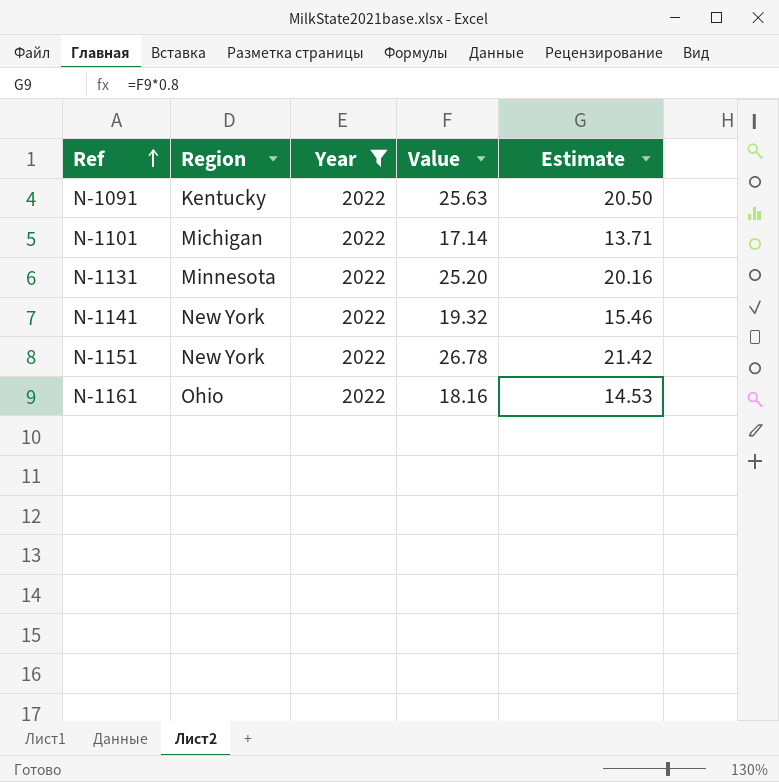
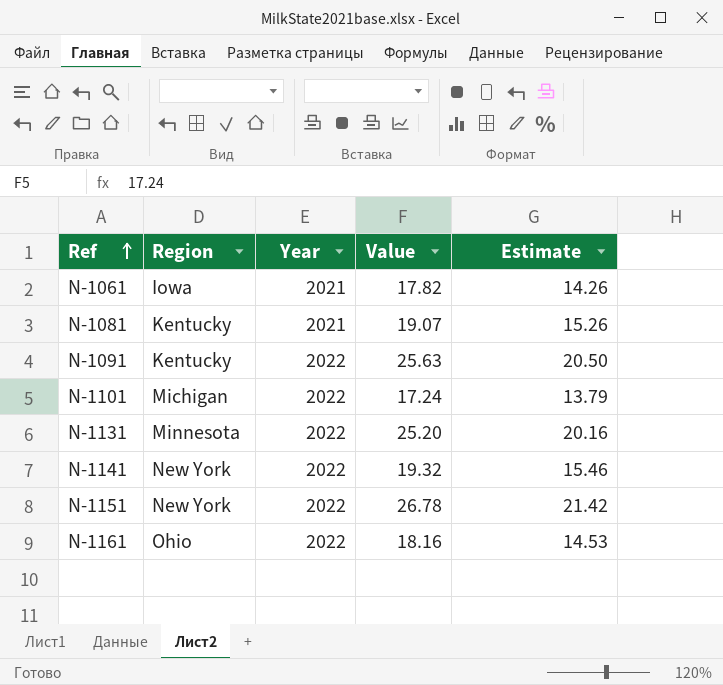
filter: Year = 2022 -> none
N-1101 | Value: 17.14 -> 17.24
N-1101 | Estimate: 13.71 -> 13.79

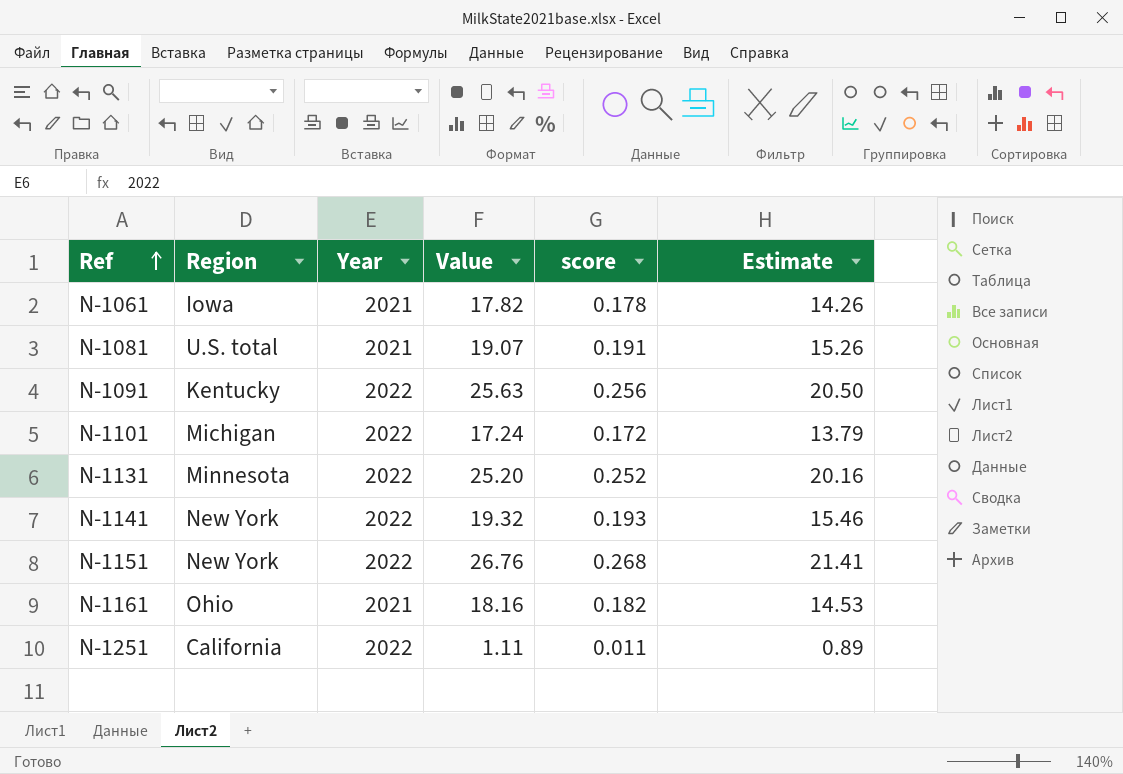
column score | formula: none -> [Value] * 0.01
N-1081 | Region: Kentucky -> U.S. total
N-1151 | Value: 26.78 -> 26.76
N-1151 | Estimate: 21.42 -> 21.41
N-1161 | Year: 2022 -> 2021
row N-1251: none -> California | 2022 | 1.11 | 0.011 | 0.89

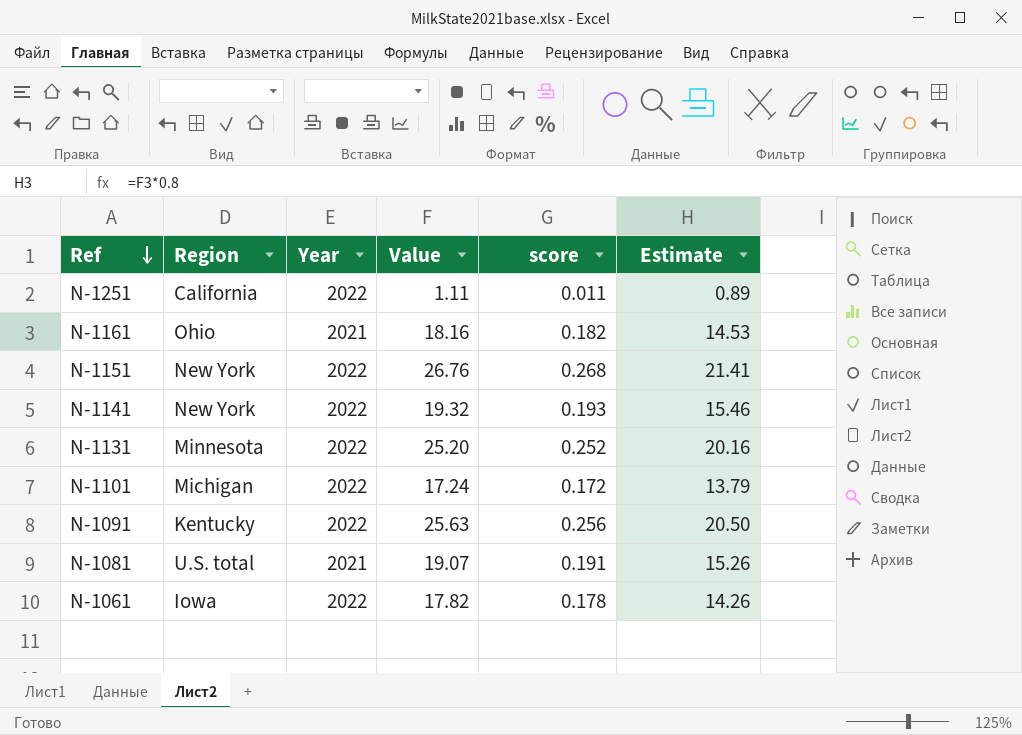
row order: Ref ascending -> Ref descending
N-1061 | Year: 2021 -> 2022

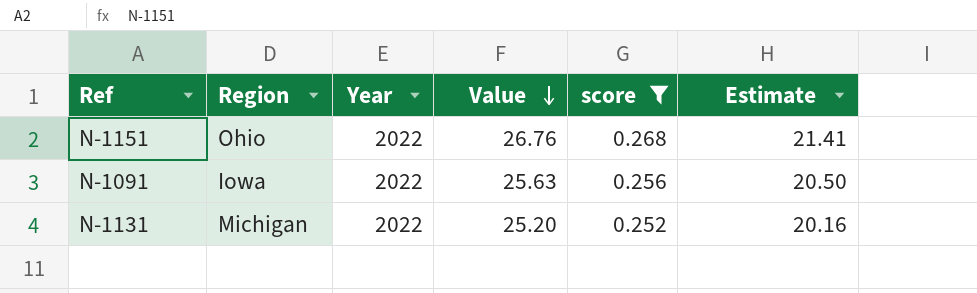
filter: none -> score >= 0.252
row order: Ref descending -> Value descending
N-1151 | Region: New York -> Ohio
N-1091 | Region: Kentucky -> Iowa
N-1131 | Region: Minnesota -> Michigan

